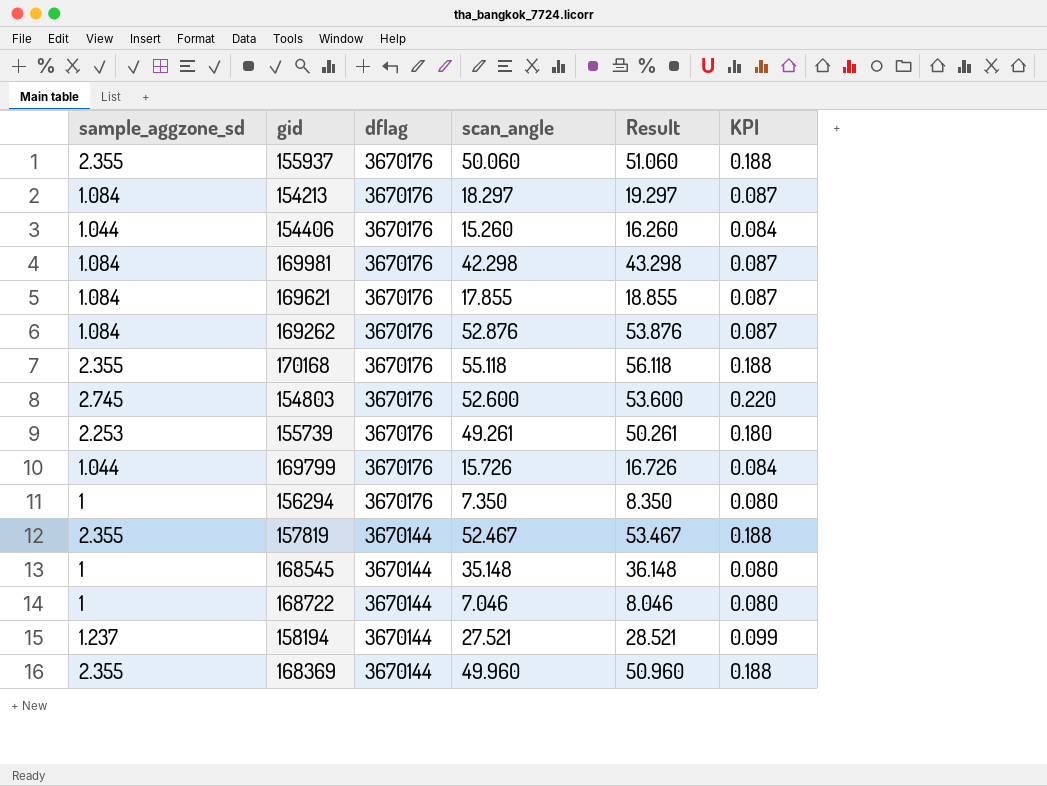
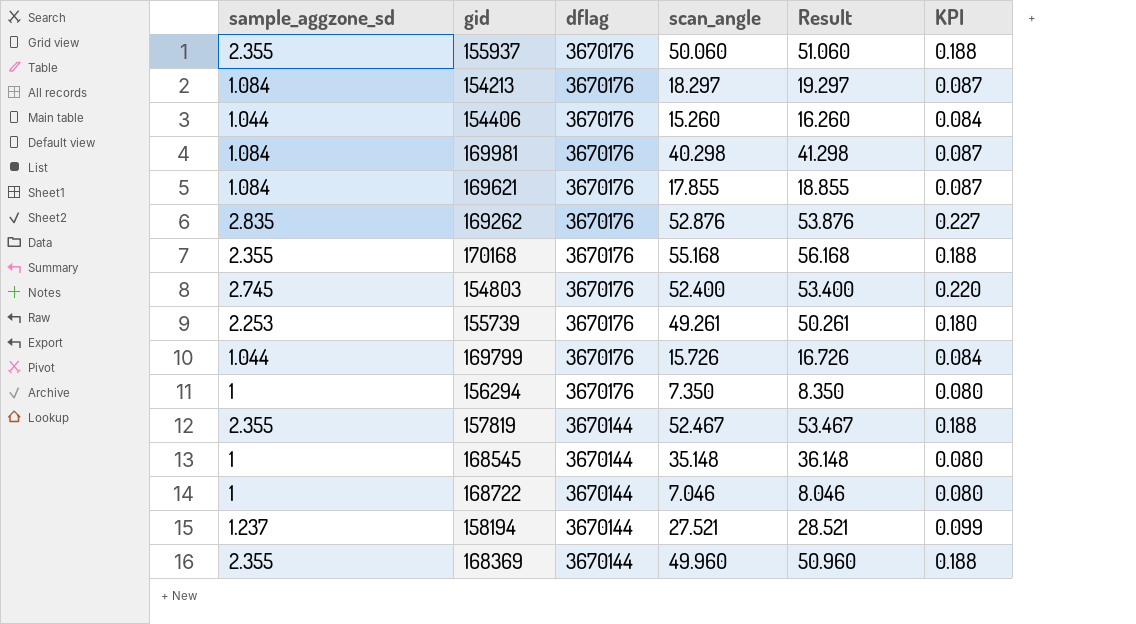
169981 | scan_angle: 42.298 -> 40.298
169981 | Result: 43.298 -> 41.298
169262 | sample_aggzone_sd: 1.084 -> 2.835
169262 | KPI: 0.087 -> 0.227
170168 | scan_angle: 55.118 -> 55.168
170168 | Result: 56.118 -> 56.168
154803 | scan_angle: 52.600 -> 52.400
154803 | Result: 53.600 -> 53.400

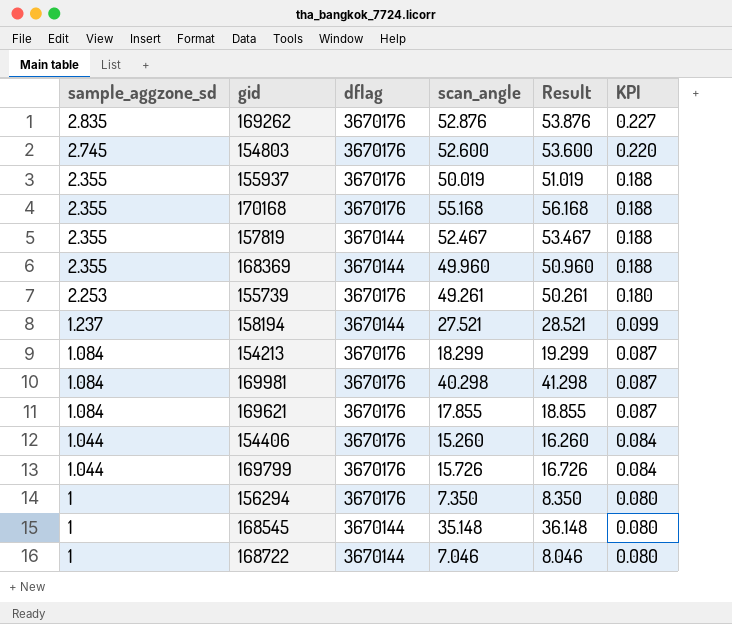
row order: dflag descending -> sample_aggzone_sd descending
154803 | scan_angle: 52.400 -> 52.600
154803 | Result: 53.400 -> 53.600
155937 | scan_angle: 50.060 -> 50.019
155937 | Result: 51.060 -> 51.019
154213 | scan_angle: 18.297 -> 18.299
154213 | Result: 19.297 -> 19.299

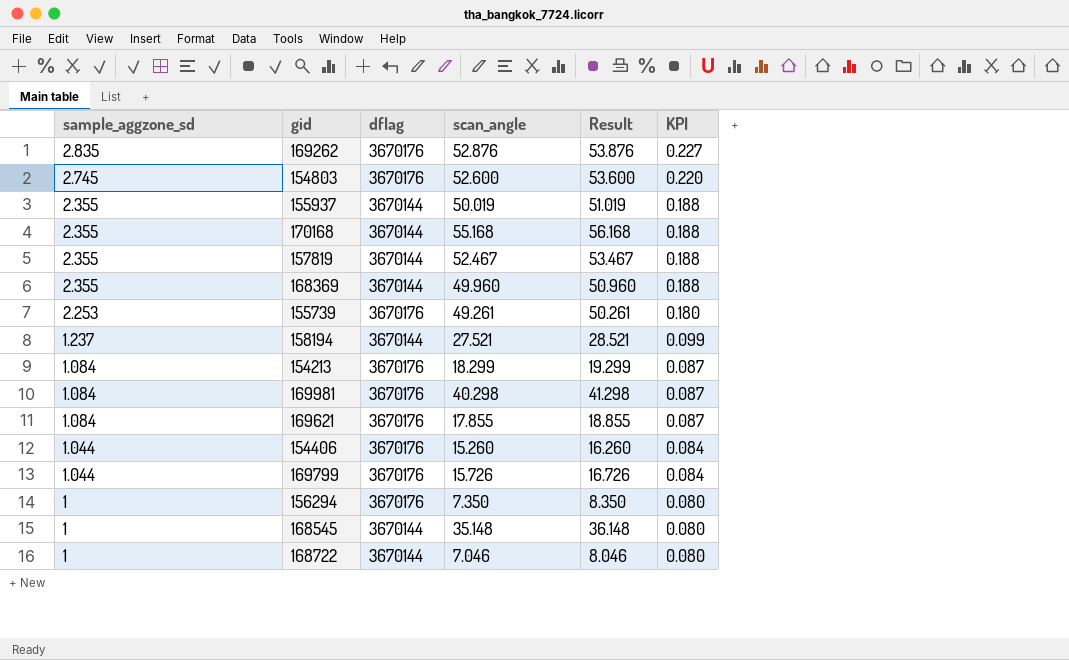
155937 | dflag: 3670176 -> 3670144
170168 | dflag: 3670176 -> 3670144

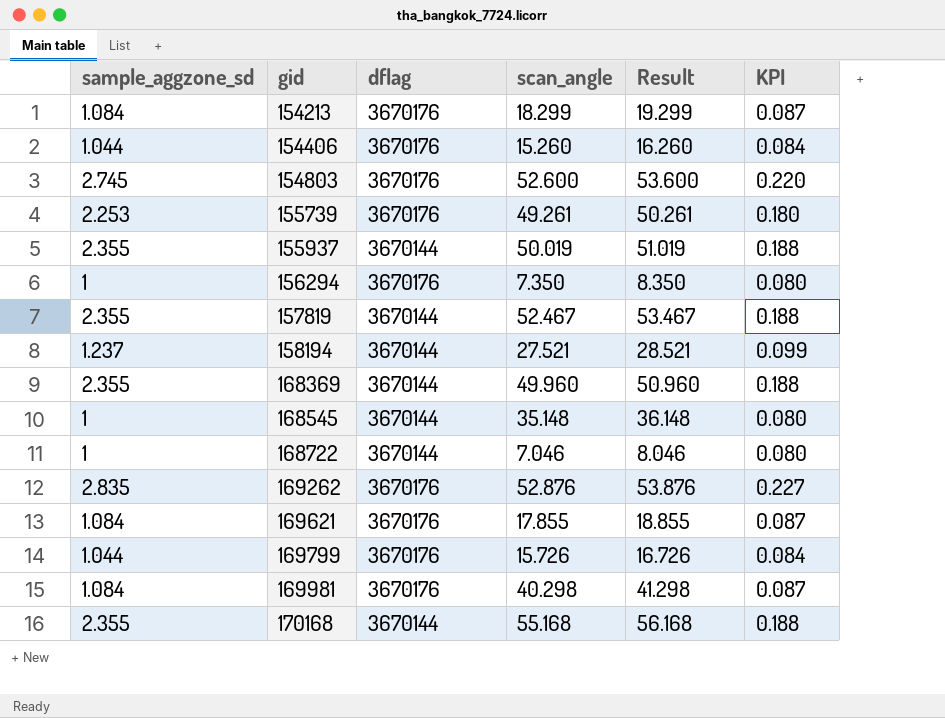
row order: sample_aggzone_sd descending -> gid ascending

